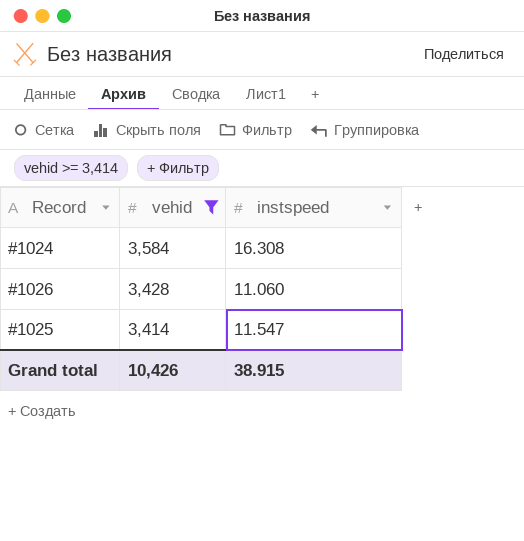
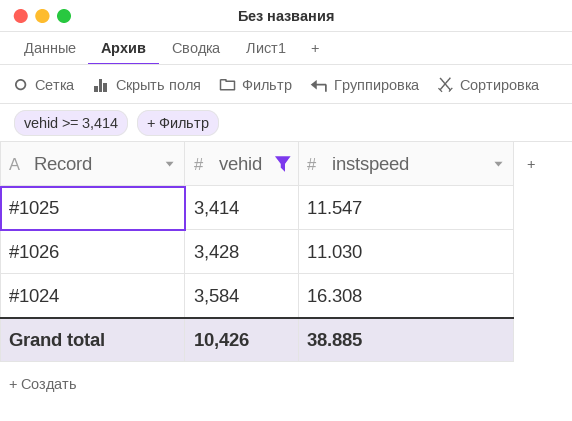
row order: vehid descending -> vehid ascending
#1026 | instspeed: 11.060 -> 11.030
Grand total | instspeed: 38.915 -> 38.885

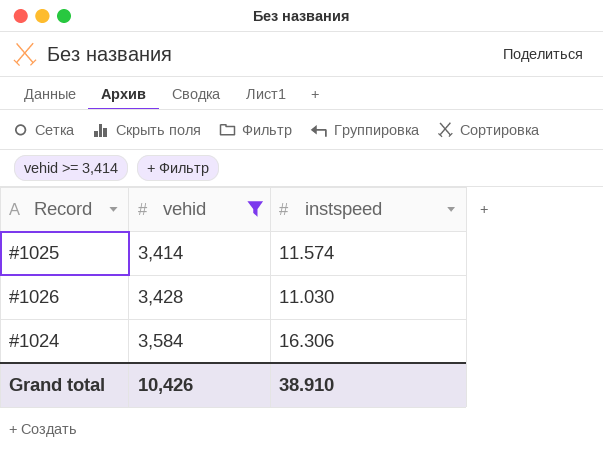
#1025 | instspeed: 11.547 -> 11.574
#1024 | instspeed: 16.308 -> 16.306
Grand total | instspeed: 38.885 -> 38.910

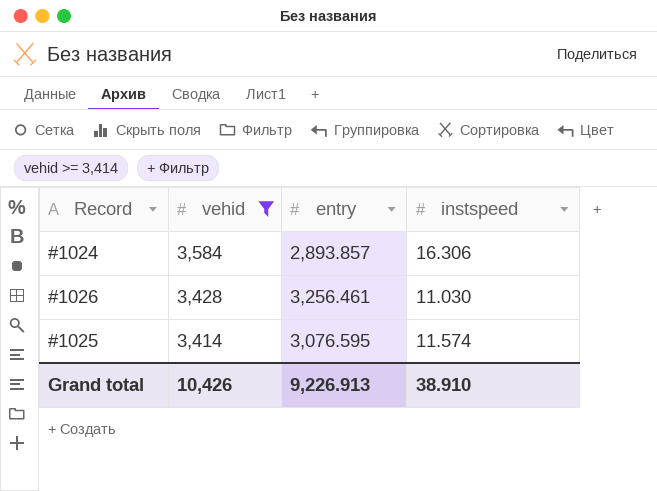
row order: vehid ascending -> vehid descending
column entry | position: none -> 3

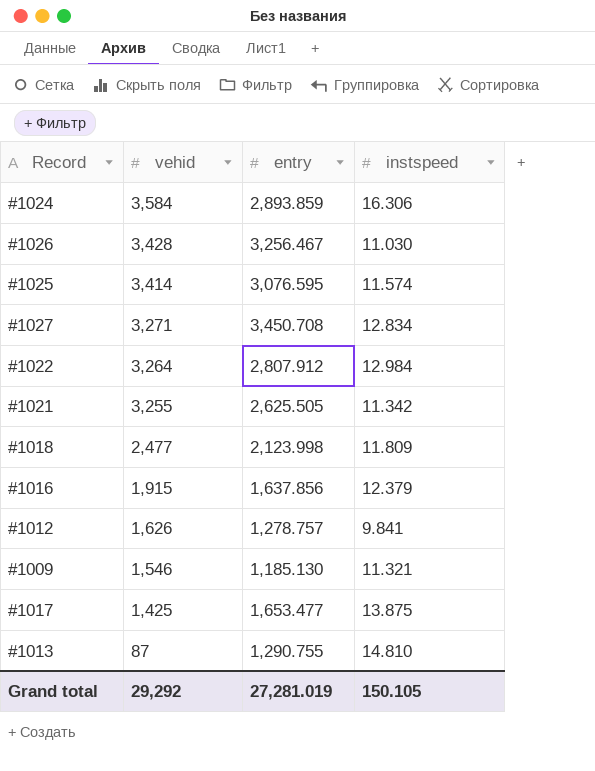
filter: vehid >= 3,414 -> none
#1024 | entry: 2,893.857 -> 2,893.859
#1026 | entry: 3,256.461 -> 3,256.467
Grand total | vehid: 10,426 -> 29,292
Grand total | entry: 9,226.913 -> 27,281.019
Grand total | instspeed: 38.910 -> 150.105

